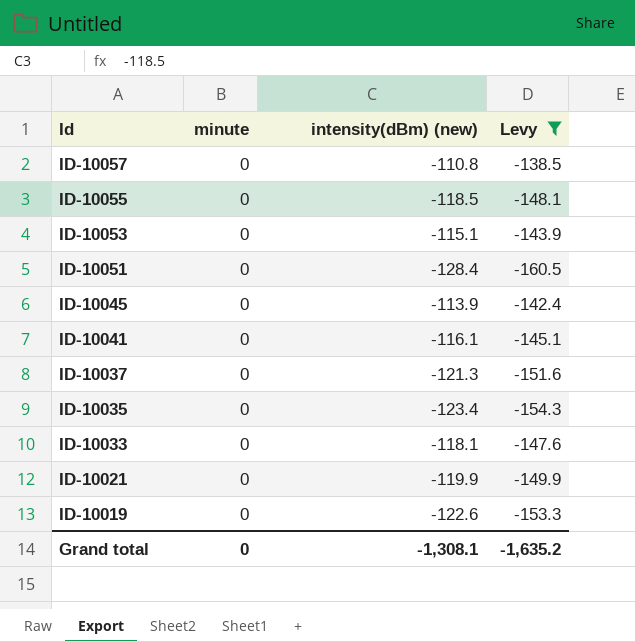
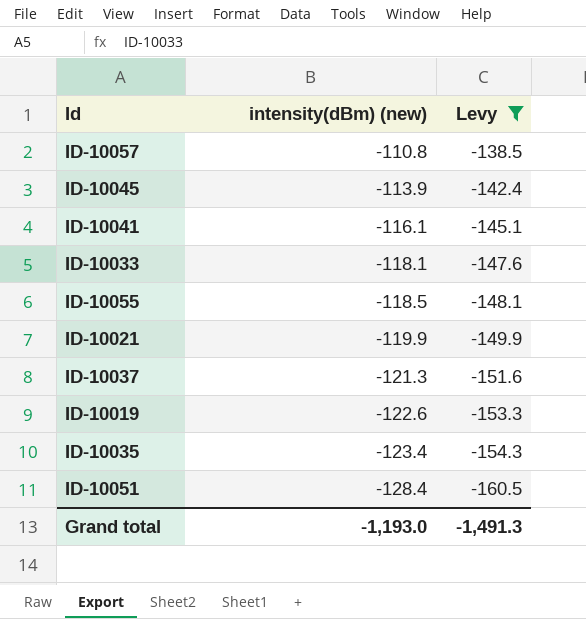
row order: Id descending -> intensity(dBm) (new) descending
column minute | position: 2 -> none
row ID-10053: 0 | -115.1 | -143.9 -> none
Grand total | intensity(dBm) (new): -1,308.1 -> -1,193.0
Grand total | Levy: -1,635.2 -> -1,491.3

